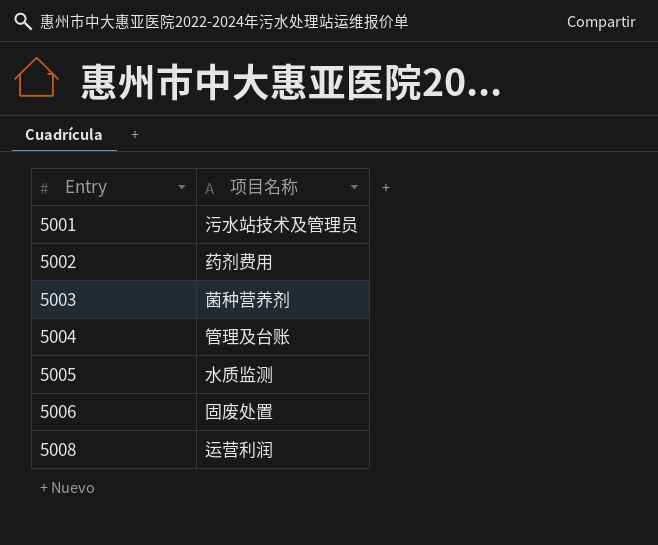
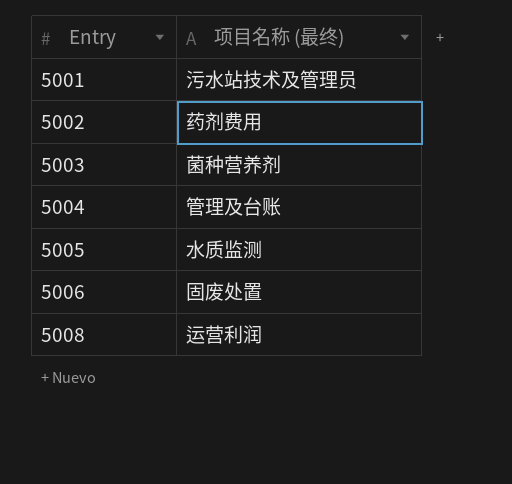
column name: 项目名称 -> 项目名称 (最终)

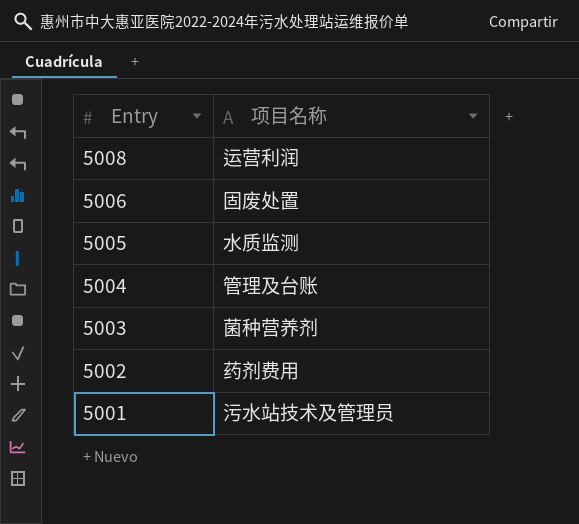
row order: Entry ascending -> Entry descending
column name: 项目名称 (最终) -> 项目名称

